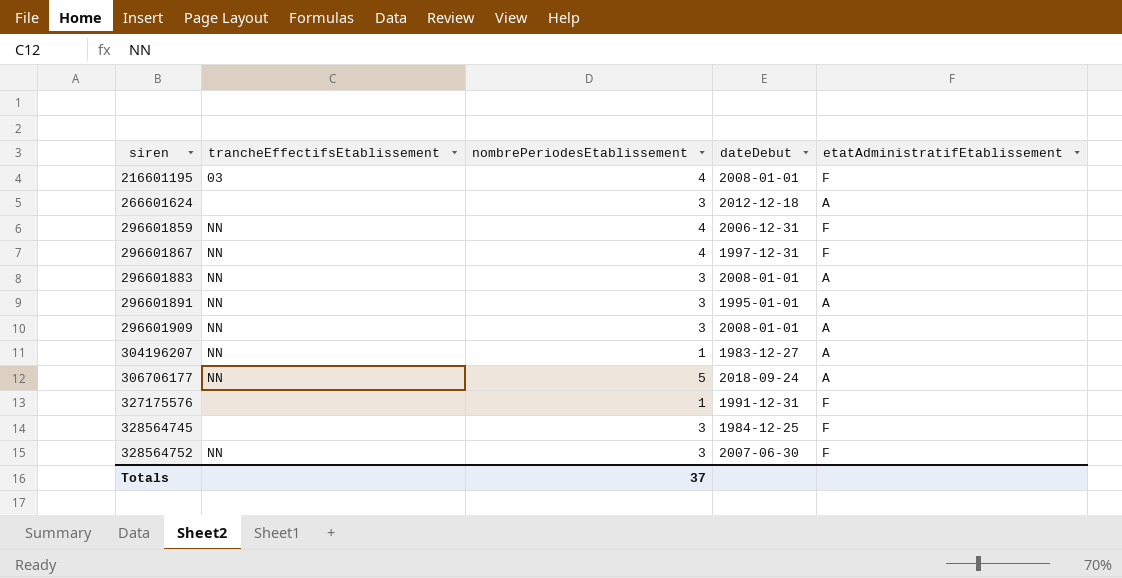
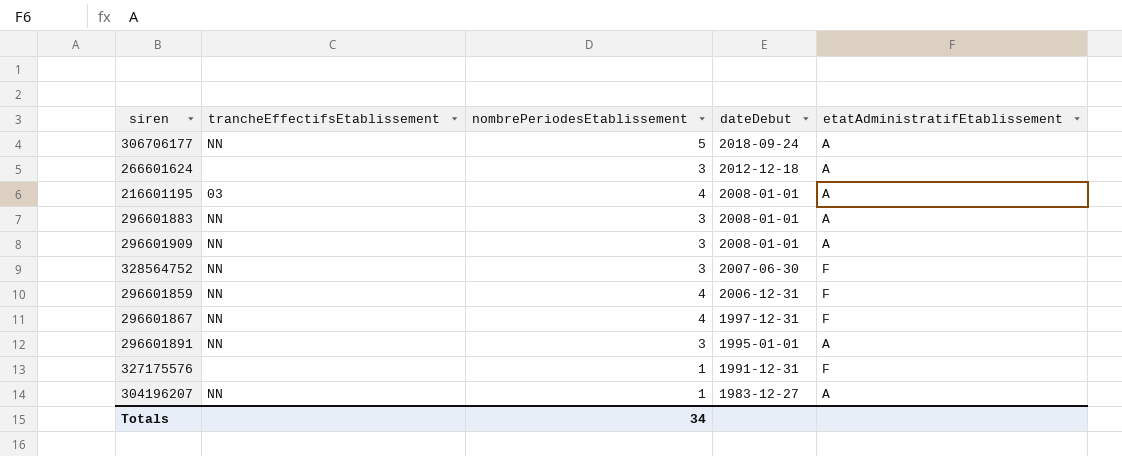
row order: siren ascending -> dateDebut descending
row 328564745: none | 3 | 1984-12-25 | F -> none
216601195 | etatAdministratifEtablissement: F -> A
Totals | nombrePeriodesEtablissement: 37 -> 34

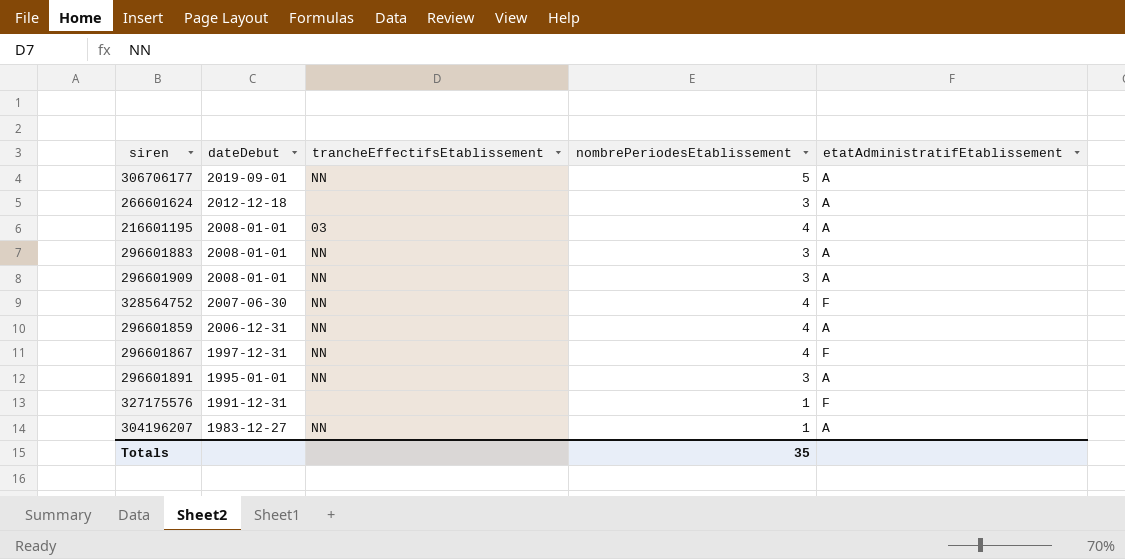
column dateDebut | position: 4 -> 2
306706177 | dateDebut: 2018-09-24 -> 2019-09-01
328564752 | nombrePeriodesEtablissement: 3 -> 4
296601859 | etatAdministratifEtablissement: F -> A
Totals | nombrePeriodesEtablissement: 34 -> 35

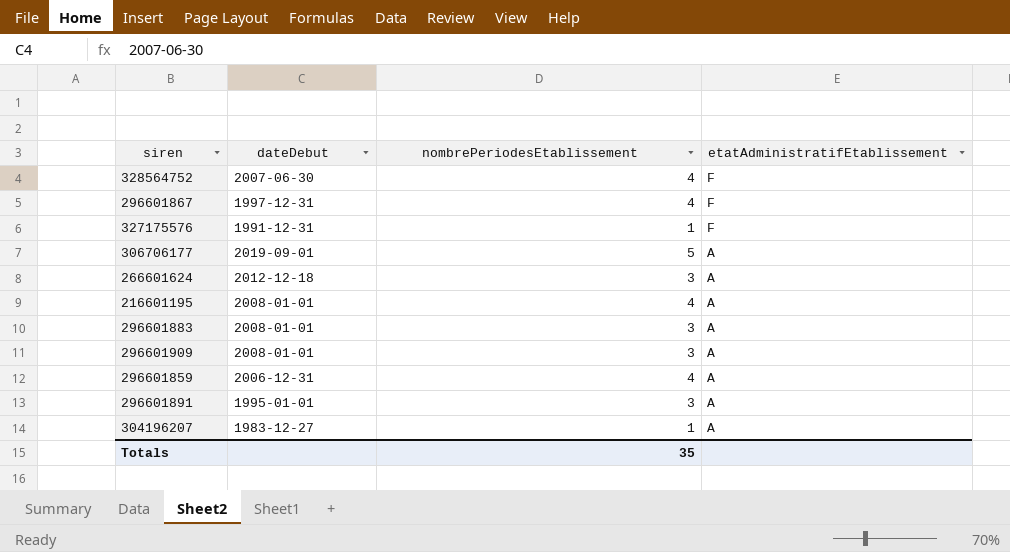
row order: dateDebut descending -> etatAdministratifEtablissement descending
column trancheEffectifsEtablissement | position: 3 -> none

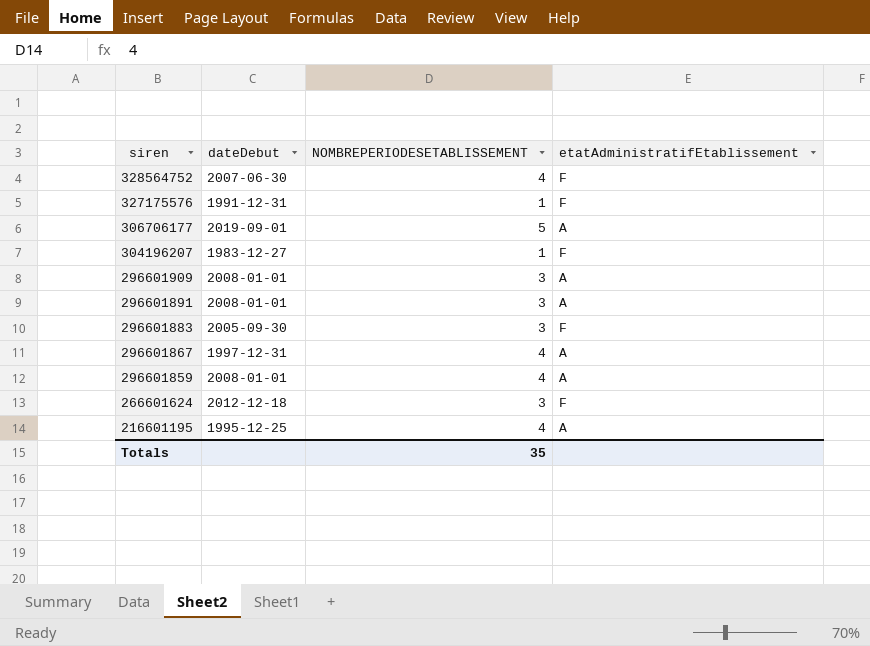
row order: etatAdministratifEtablissement descending -> siren descending
column name: nombrePeriodesEtablissement -> NOMBREPERIODESETABLISSEMENT
304196207 | etatAdministratifEtablissement: A -> F
296601891 | dateDebut: 1995-01-01 -> 2008-01-01
296601883 | dateDebut: 2008-01-01 -> 2005-09-30
296601883 | etatAdministratifEtablissement: A -> F
296601867 | etatAdministratifEtablissement: F -> A
296601859 | dateDebut: 2006-12-31 -> 2008-01-01
266601624 | etatAdministratifEtablissement: A -> F
216601195 | dateDebut: 2008-01-01 -> 1995-12-25

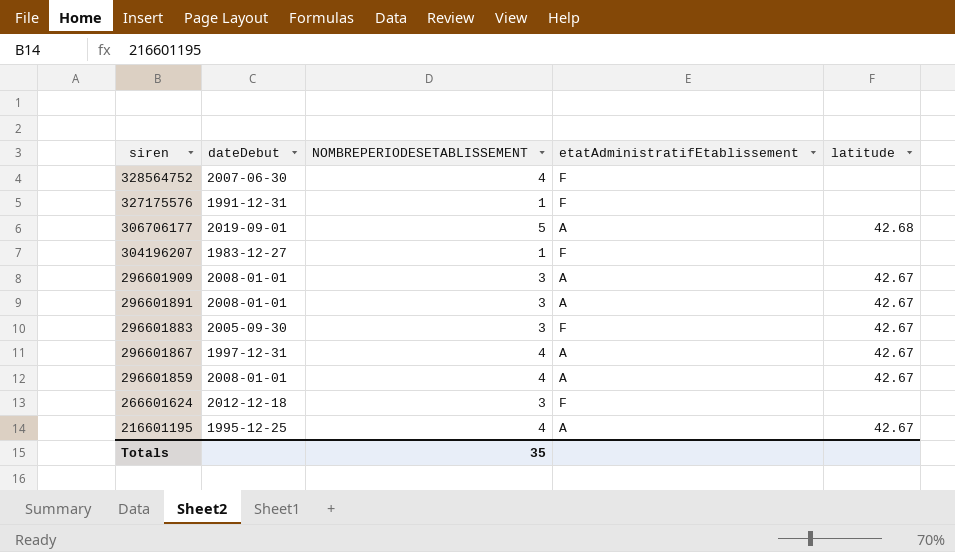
column latitude | position: none -> 5

